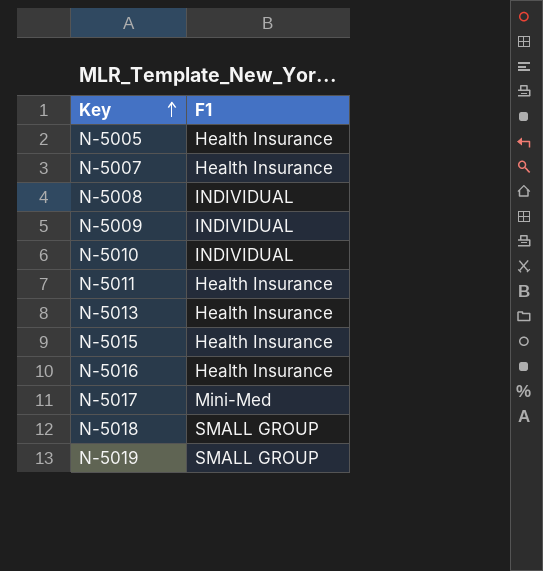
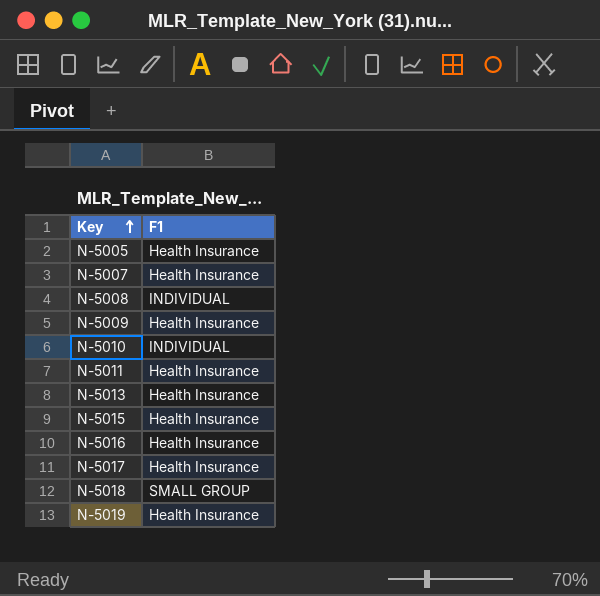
N-5009 | F1: INDIVIDUAL -> Health Insurance
N-5017 | F1: Mini-Med -> Health Insurance
N-5019 | F1: SMALL GROUP -> Health Insurance

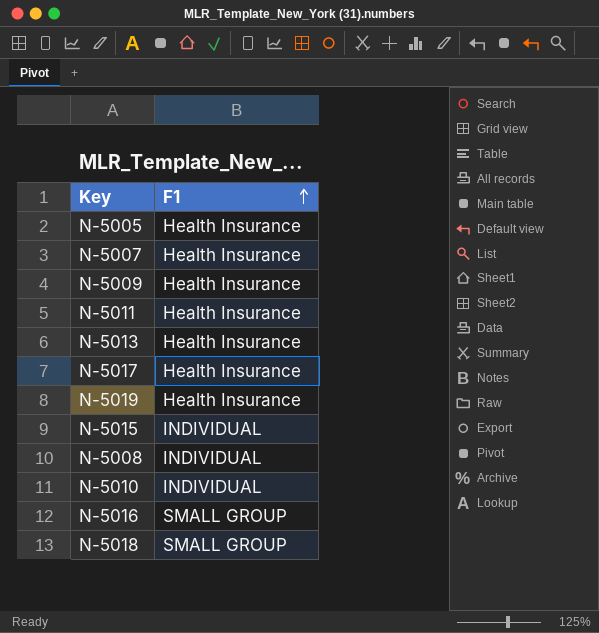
row order: Key ascending -> F1 ascending
N-5015 | F1: Health Insurance -> INDIVIDUAL
N-5016 | F1: Health Insurance -> SMALL GROUP

